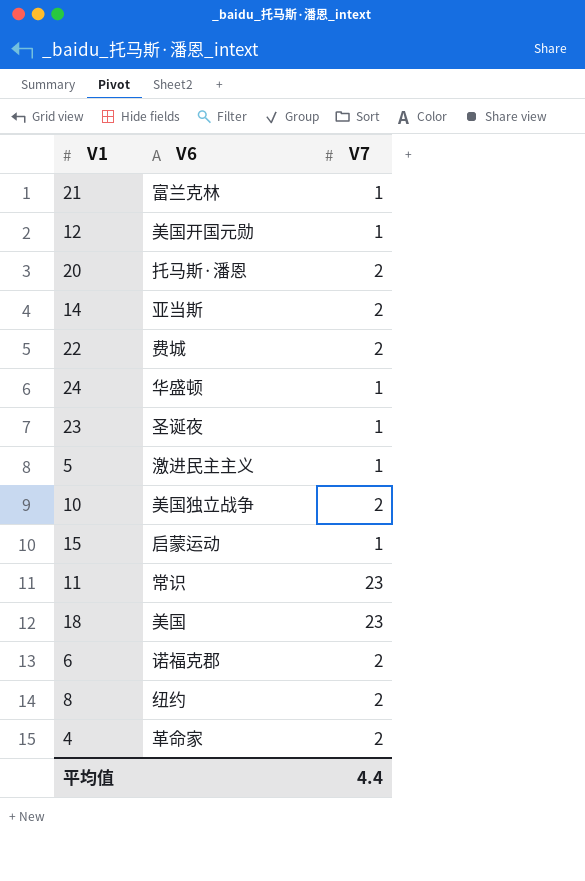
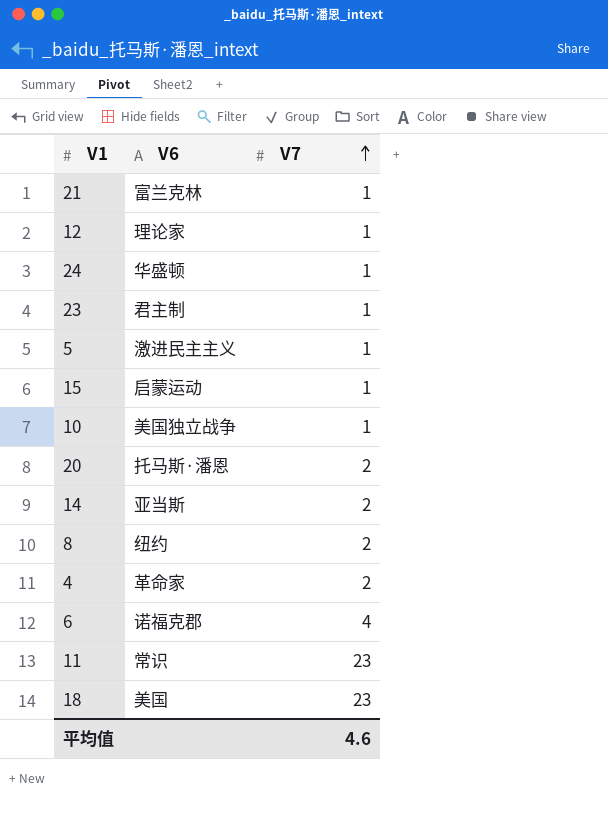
row order: none -> V7 ascending
row 22: 费城 | 2 -> none
12 | V6: 美国开国元勋 -> 理论家
23 | V6: 圣诞夜 -> 君主制
10 | V7: 2 -> 1
6 | V7: 2 -> 4
平均值 | V7: 4.4 -> 4.6

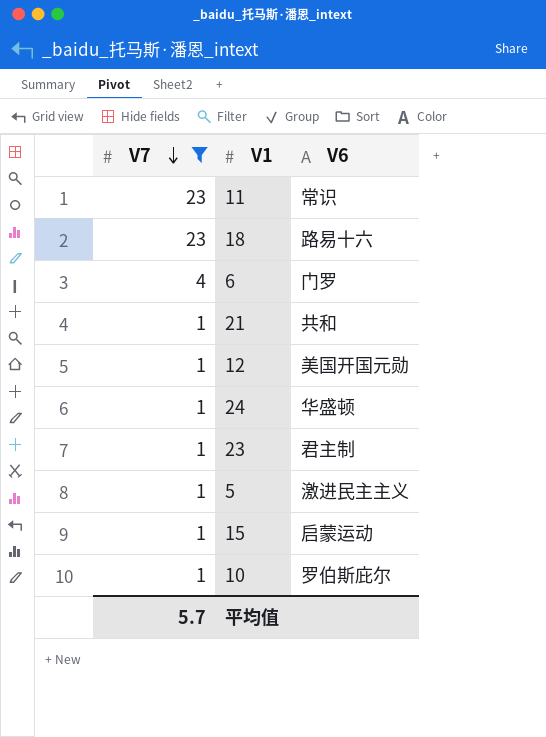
filter: none -> V7 != 2
row order: V7 ascending -> V7 descending
column V7 | position: 3 -> 1
18 | V6: 美国 -> 路易十六
6 | V6: 诺福克郡 -> 门罗
21 | V6: 富兰克林 -> 共和
12 | V6: 理论家 -> 美国开国元勋
10 | V6: 美国独立战争 -> 罗伯斯庇尔
平均值 | V7: 4.6 -> 5.7

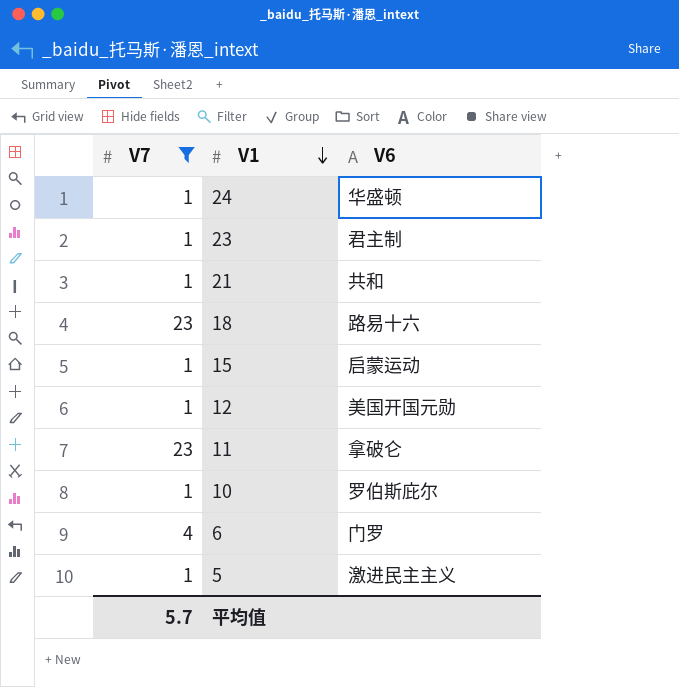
row order: V7 descending -> V1 descending
11 | V6: 常识 -> 拿破仑

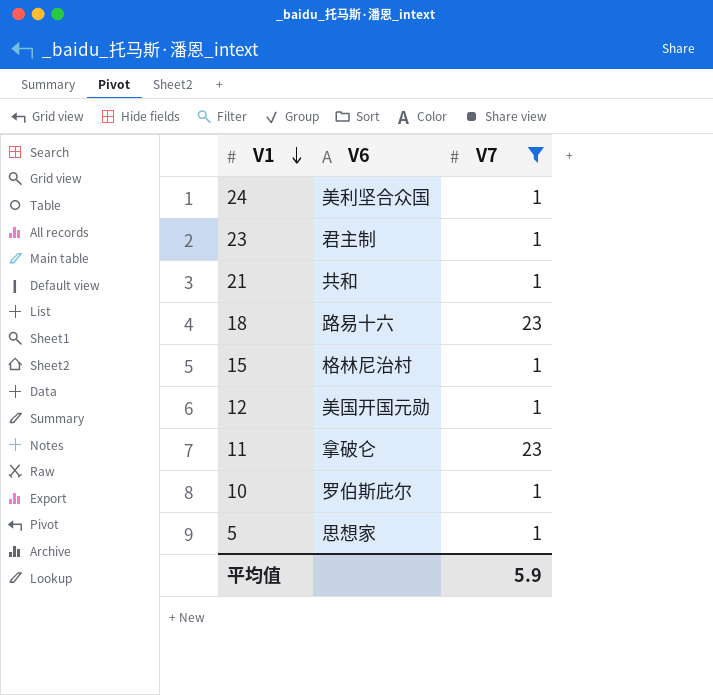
column V7 | position: 1 -> 3
row 6: 4 | 门罗 -> none
24 | V6: 华盛顿 -> 美利坚合众国
15 | V6: 启蒙运动 -> 格林尼治村
5 | V6: 激进民主主义 -> 思想家
平均值 | V7: 5.7 -> 5.9

